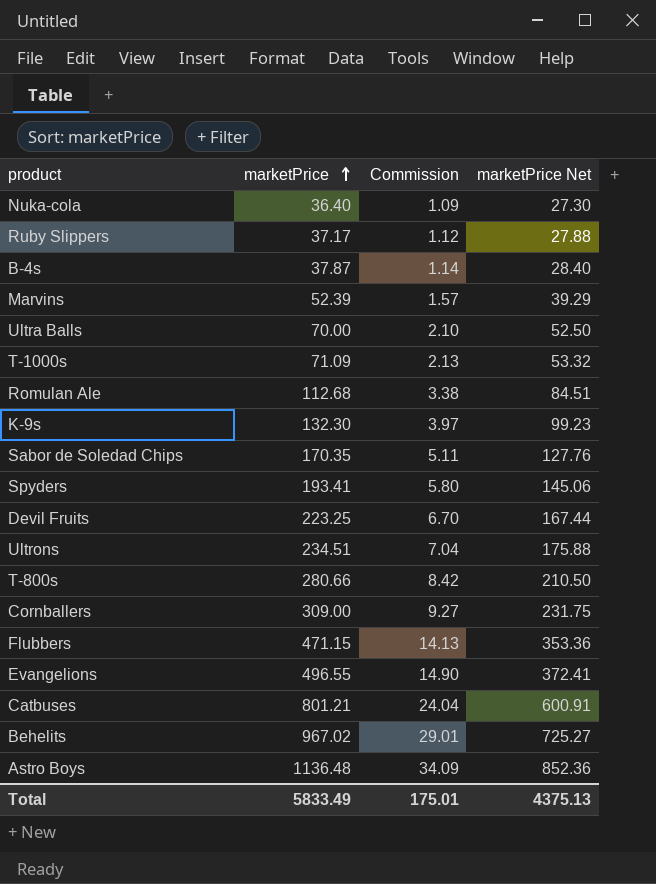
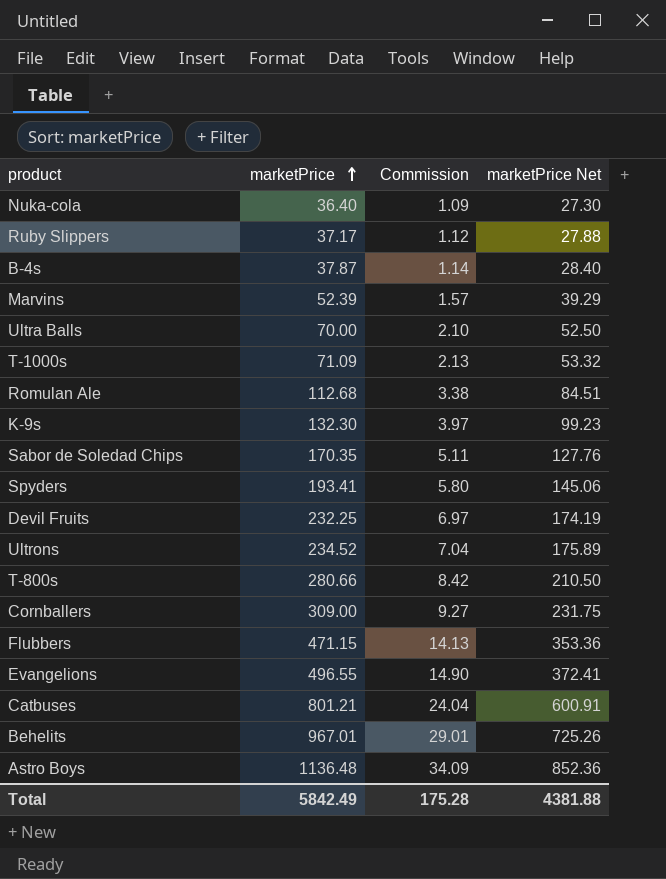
Devil Fruits | marketPrice: 223.25 -> 232.25
Devil Fruits | Commission: 6.70 -> 6.97
Devil Fruits | marketPrice Net: 167.44 -> 174.19
Ultrons | marketPrice: 234.51 -> 234.52
Ultrons | marketPrice Net: 175.88 -> 175.89
Behelits | marketPrice: 967.02 -> 967.01
Behelits | marketPrice Net: 725.27 -> 725.26
Total | marketPrice: 5833.49 -> 5842.49
Total | Commission: 175.01 -> 175.28
Total | marketPrice Net: 4375.13 -> 4381.88

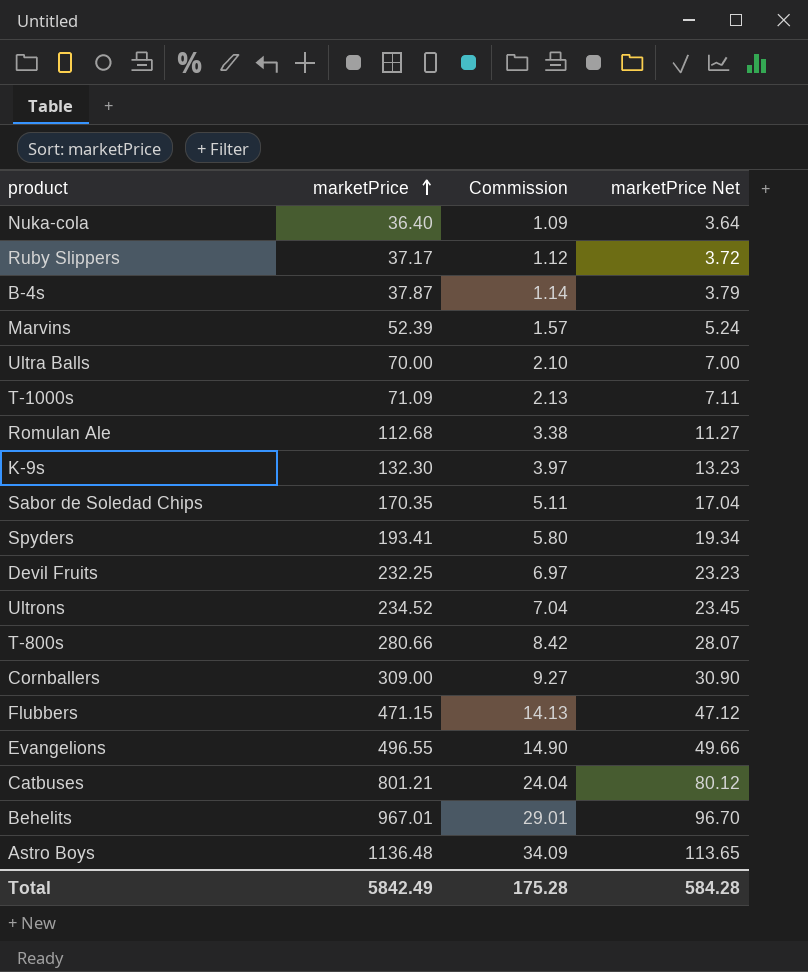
column marketPrice Net | formula: [marketPrice] * 0.75 -> [marketPrice] * 0.1
Total | marketPrice Net: 4381.88 -> 584.28

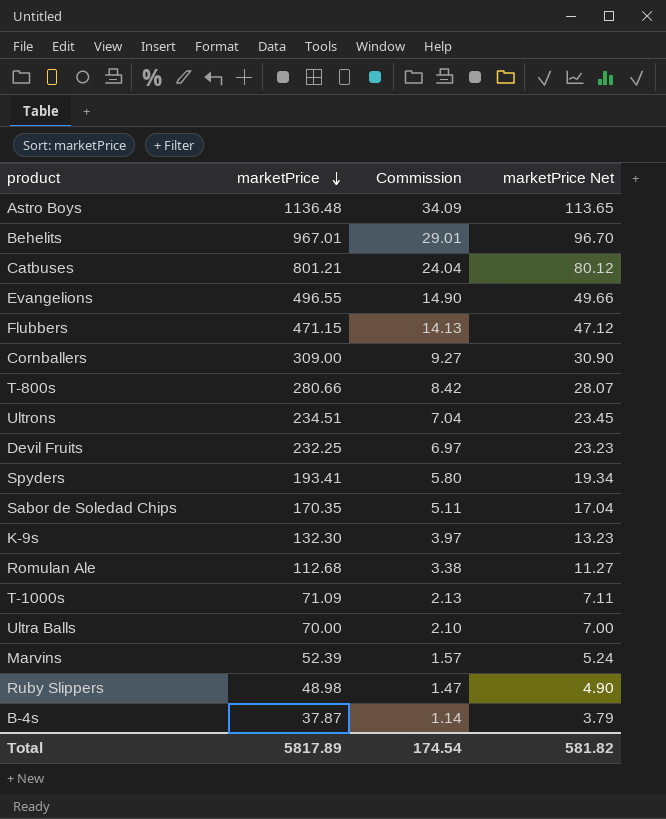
row order: marketPrice ascending -> marketPrice descending
row Nuka-cola: 36.40 | 1.09 | 3.64 -> none
Ultrons | marketPrice: 234.52 -> 234.51
Ruby Slippers | marketPrice: 37.17 -> 48.98
Ruby Slippers | Commission: 1.12 -> 1.47
Ruby Slippers | marketPrice Net: 3.72 -> 4.90
Total | marketPrice: 5842.49 -> 5817.89
Total | Commission: 175.28 -> 174.54
Total | marketPrice Net: 584.28 -> 581.82

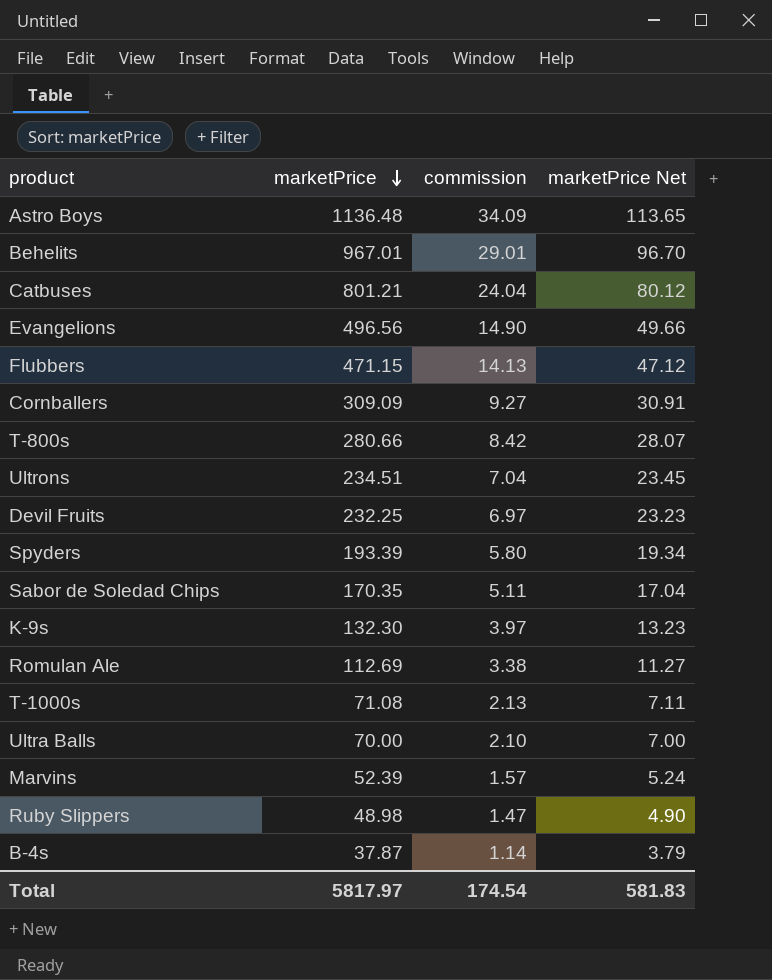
column name: Commission -> commission
Evangelions | marketPrice: 496.55 -> 496.56
Cornballers | marketPrice: 309.00 -> 309.09
Cornballers | marketPrice Net: 30.90 -> 30.91
Spyders | marketPrice: 193.41 -> 193.39
Romulan Ale | marketPrice: 112.68 -> 112.69
T-1000s | marketPrice: 71.09 -> 71.08
Total | marketPrice: 5817.89 -> 5817.97
Total | marketPrice Net: 581.82 -> 581.83

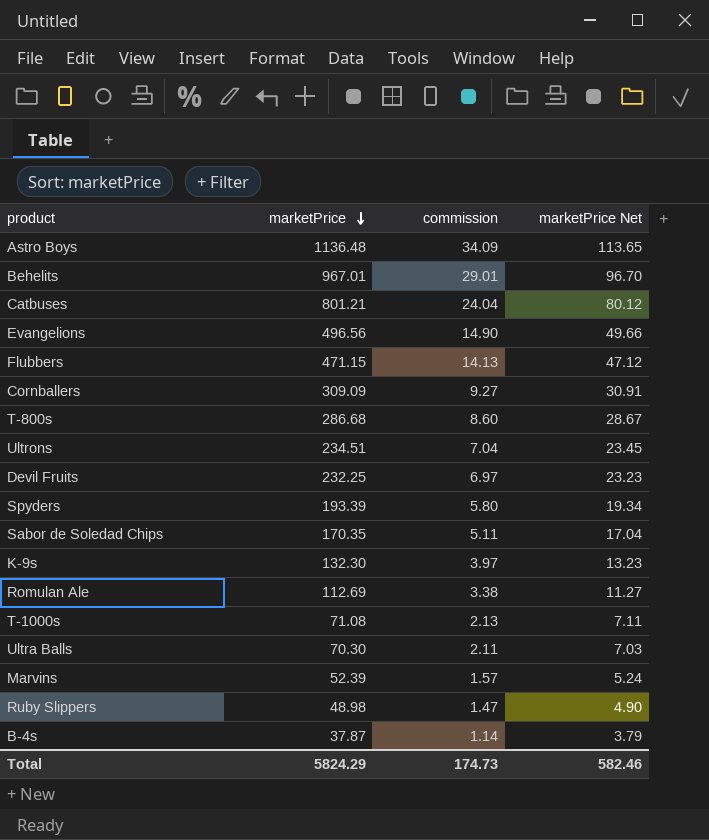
T-800s | marketPrice: 280.66 -> 286.68
T-800s | commission: 8.42 -> 8.60
T-800s | marketPrice Net: 28.07 -> 28.67
Ultra Balls | marketPrice: 70.00 -> 70.30
Ultra Balls | commission: 2.10 -> 2.11
Ultra Balls | marketPrice Net: 7.00 -> 7.03
Total | marketPrice: 5817.97 -> 5824.29
Total | commission: 174.54 -> 174.73
Total | marketPrice Net: 581.83 -> 582.46

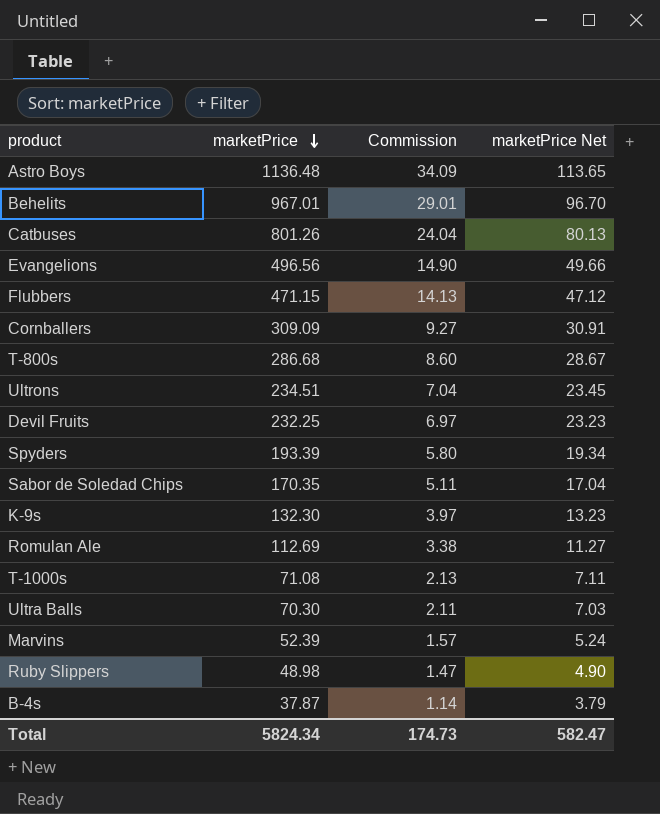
column name: commission -> Commission
Catbuses | marketPrice: 801.21 -> 801.26
Catbuses | marketPrice Net: 80.12 -> 80.13
Total | marketPrice: 5824.29 -> 5824.34
Total | marketPrice Net: 582.46 -> 582.47

